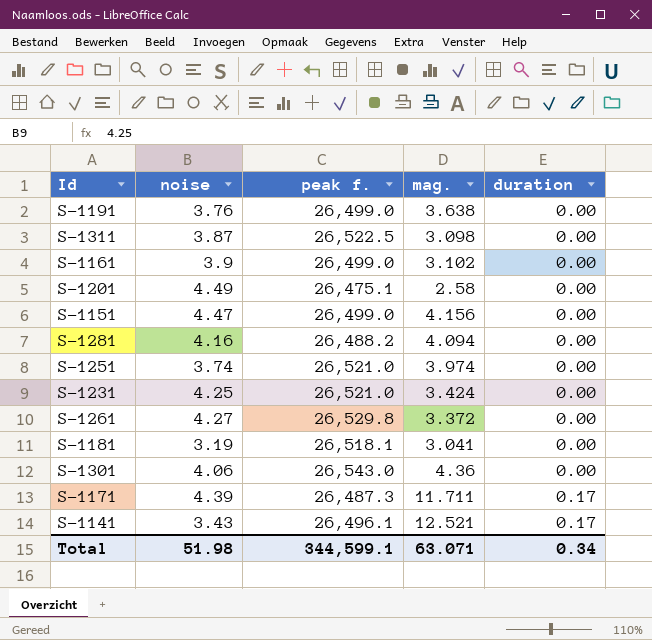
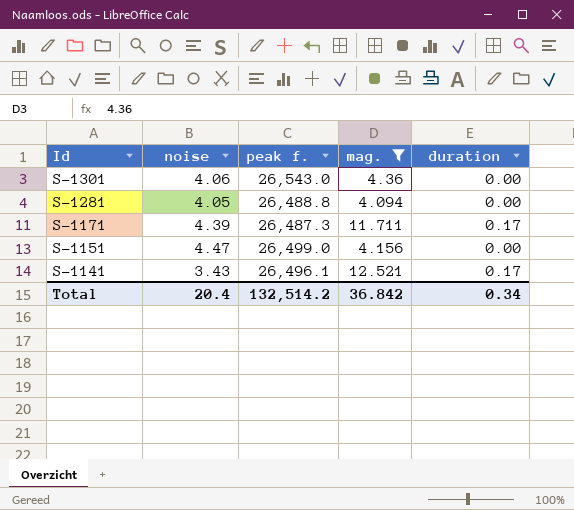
filter: none -> mag. >= 4.094
row order: duration ascending -> Id descending
S-1281 | noise: 4.16 -> 4.05
S-1281 | peak f.: 26,488.2 -> 26,488.8
Total | noise: 51.98 -> 20.4
Total | peak f.: 344,599.1 -> 132,514.2
Total | mag.: 63.071 -> 36.842

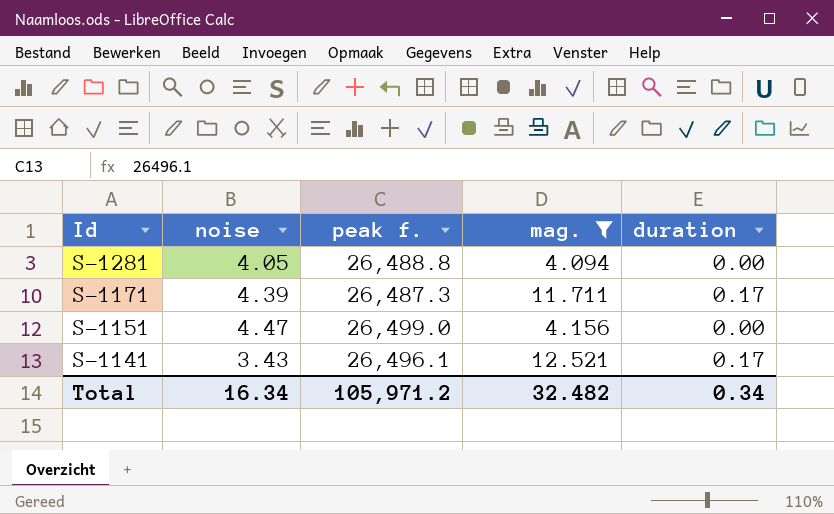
row S-1301: 4.06 | 26,543.0 | 4.36 | 0.00 -> none
Total | noise: 20.4 -> 16.34
Total | peak f.: 132,514.2 -> 105,971.2
Total | mag.: 36.842 -> 32.482

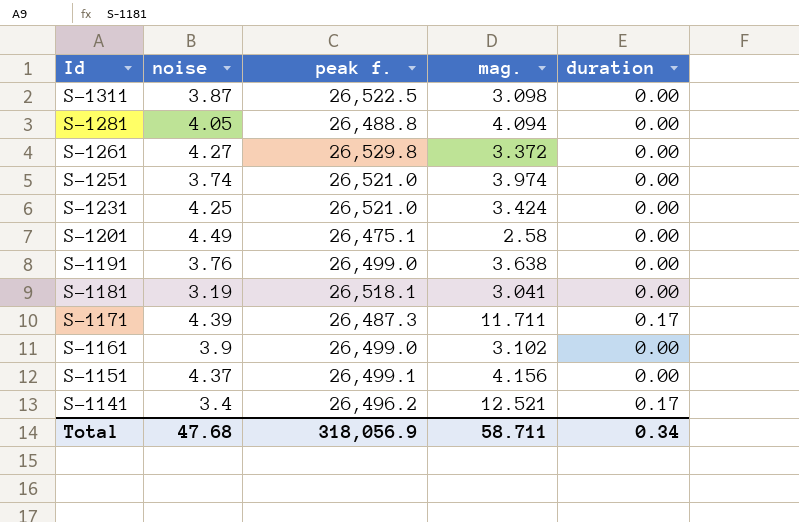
filter: mag. >= 4.094 -> none
S-1151 | noise: 4.47 -> 4.37
S-1151 | peak f.: 26,499.0 -> 26,499.1
S-1141 | noise: 3.43 -> 3.4
S-1141 | peak f.: 26,496.1 -> 26,496.2
Total | noise: 16.34 -> 47.68
Total | peak f.: 105,971.2 -> 318,056.9
Total | mag.: 32.482 -> 58.711

